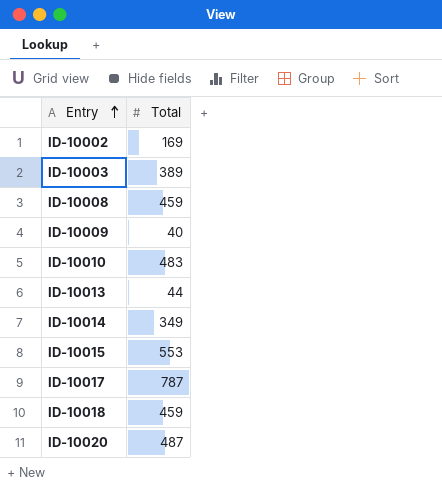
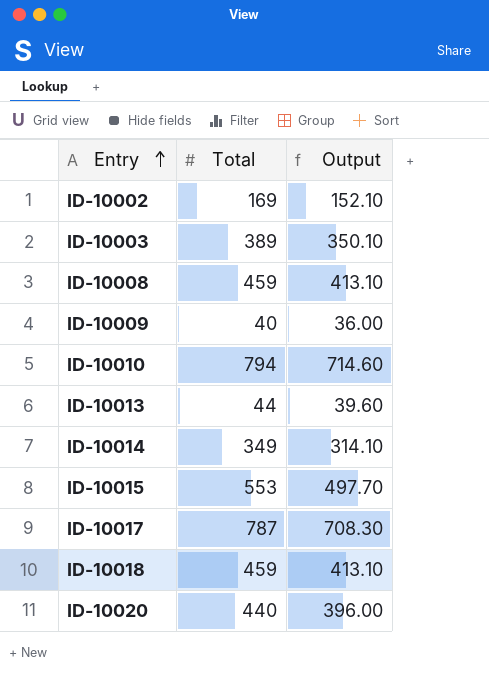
column Output | formula: none -> [Total] * 0.9
ID-10010 | Total: 483 -> 794
ID-10020 | Total: 487 -> 440

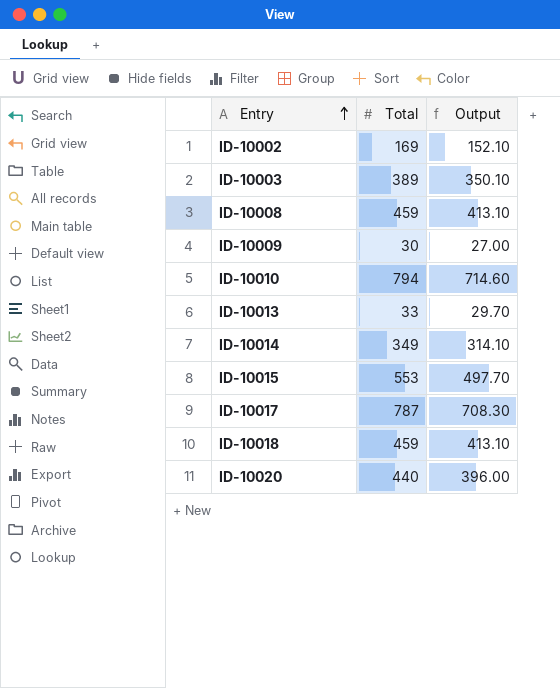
ID-10009 | Total: 40 -> 30
ID-10009 | Output: 36.00 -> 27.00
ID-10013 | Total: 44 -> 33
ID-10013 | Output: 39.60 -> 29.70

